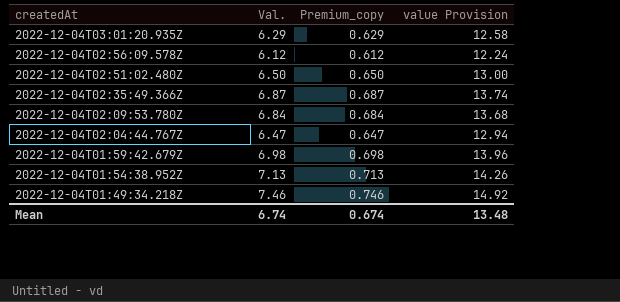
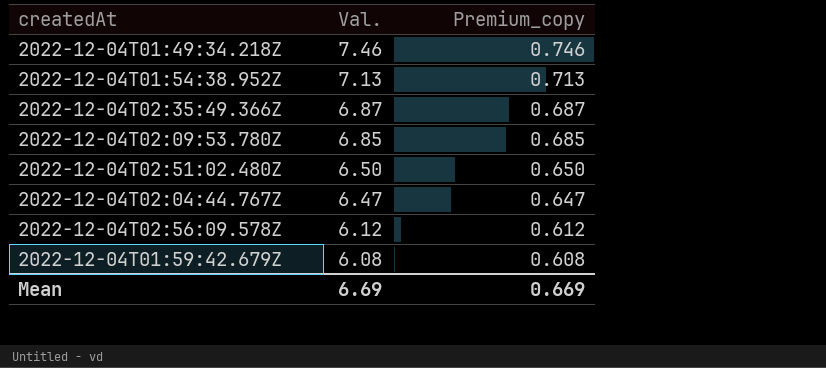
row order: createdAt descending -> Val. descending
column value Provision | formula: [Val.] * 2 -> none
row 2022-12-04T03:01:20.935Z: 6.29 | 0.629 | 12.58 -> none
2022-12-04T02:09:53.780Z | Val.: 6.84 -> 6.85
2022-12-04T02:09:53.780Z | Premium_copy: 0.684 -> 0.685
2022-12-04T01:59:42.679Z | Val.: 6.98 -> 6.08
2022-12-04T01:59:42.679Z | Premium_copy: 0.698 -> 0.608
Mean | Val.: 6.74 -> 6.69
Mean | Premium_copy: 0.674 -> 0.669

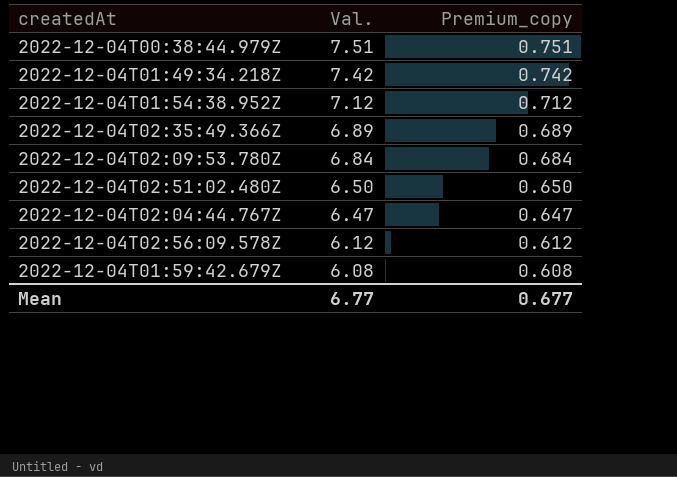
row 2022-12-04T00:38:44.979Z: none -> 7.51 | 0.751
2022-12-04T01:49:34.218Z | Val.: 7.46 -> 7.42
2022-12-04T01:49:34.218Z | Premium_copy: 0.746 -> 0.742
2022-12-04T01:54:38.952Z | Val.: 7.13 -> 7.12
2022-12-04T01:54:38.952Z | Premium_copy: 0.713 -> 0.712
2022-12-04T02:35:49.366Z | Val.: 6.87 -> 6.89
2022-12-04T02:35:49.366Z | Premium_copy: 0.687 -> 0.689
2022-12-04T02:09:53.780Z | Val.: 6.85 -> 6.84
2022-12-04T02:09:53.780Z | Premium_copy: 0.685 -> 0.684
Mean | Val.: 6.69 -> 6.77
Mean | Premium_copy: 0.669 -> 0.677

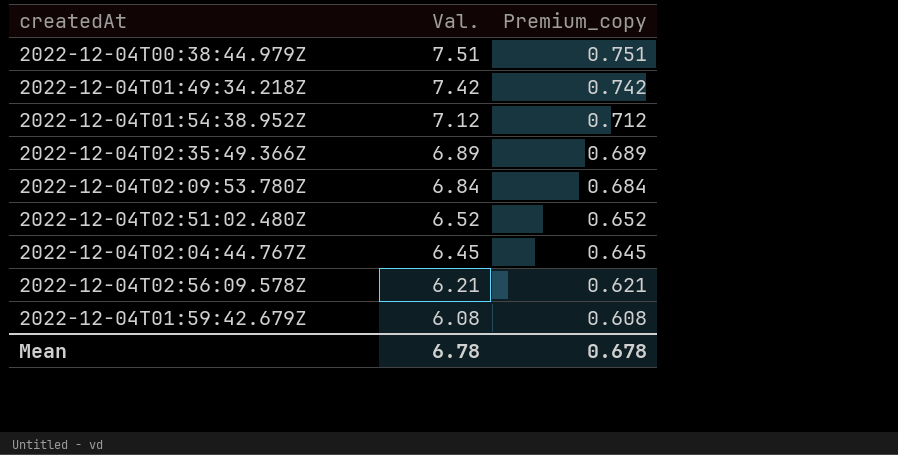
2022-12-04T02:51:02.480Z | Val.: 6.50 -> 6.52
2022-12-04T02:51:02.480Z | Premium_copy: 0.650 -> 0.652
2022-12-04T02:04:44.767Z | Val.: 6.47 -> 6.45
2022-12-04T02:04:44.767Z | Premium_copy: 0.647 -> 0.645
2022-12-04T02:56:09.578Z | Val.: 6.12 -> 6.21
2022-12-04T02:56:09.578Z | Premium_copy: 0.612 -> 0.621
Mean | Val.: 6.77 -> 6.78
Mean | Premium_copy: 0.677 -> 0.678

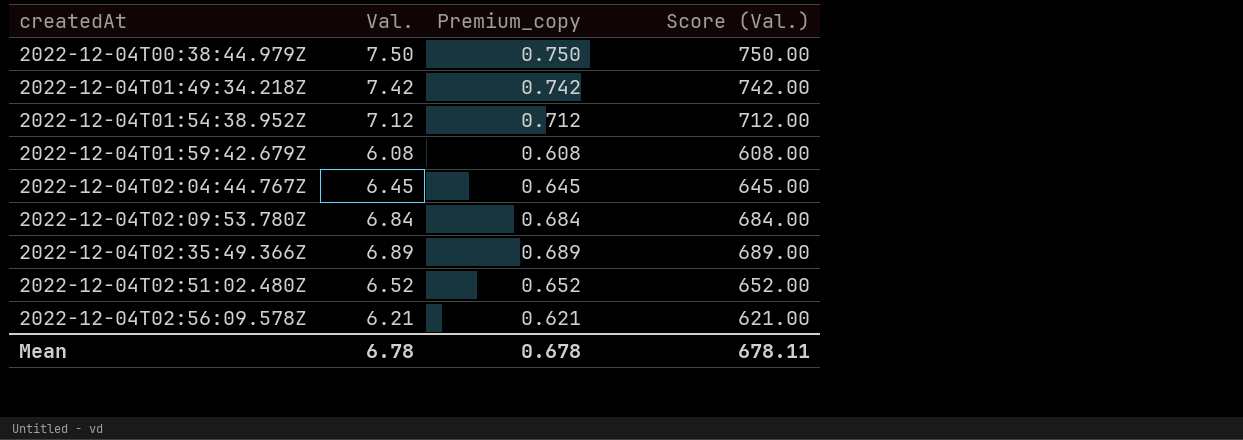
row order: Val. descending -> createdAt ascending
column Score (Val.) | formula: none -> [Val.] * 100
2022-12-04T00:38:44.979Z | Val.: 7.51 -> 7.50
2022-12-04T00:38:44.979Z | Premium_copy: 0.751 -> 0.750

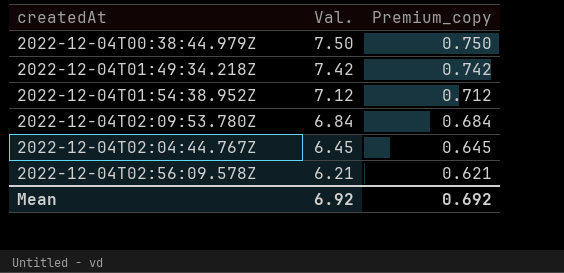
row order: createdAt ascending -> Val. descending
column Score (Val.) | formula: [Val.] * 100 -> none
row 2022-12-04T01:59:42.679Z: 6.08 | 0.608 | 608.00 -> none
row 2022-12-04T02:35:49.366Z: 6.89 | 0.689 | 689.00 -> none
row 2022-12-04T02:51:02.480Z: 6.52 | 0.652 | 652.00 -> none
Mean | Val.: 6.78 -> 6.92
Mean | Premium_copy: 0.678 -> 0.692

